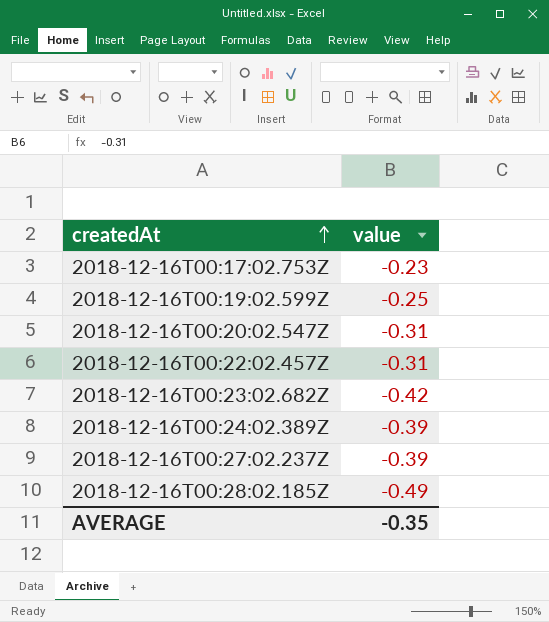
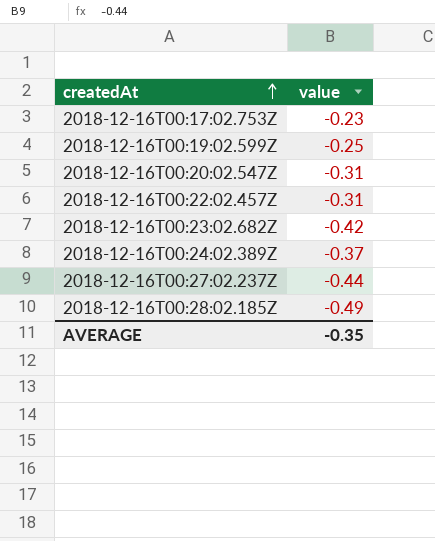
2018-12-16T00:24:02.389Z | value: -0.39 -> -0.37
2018-12-16T00:27:02.237Z | value: -0.39 -> -0.44

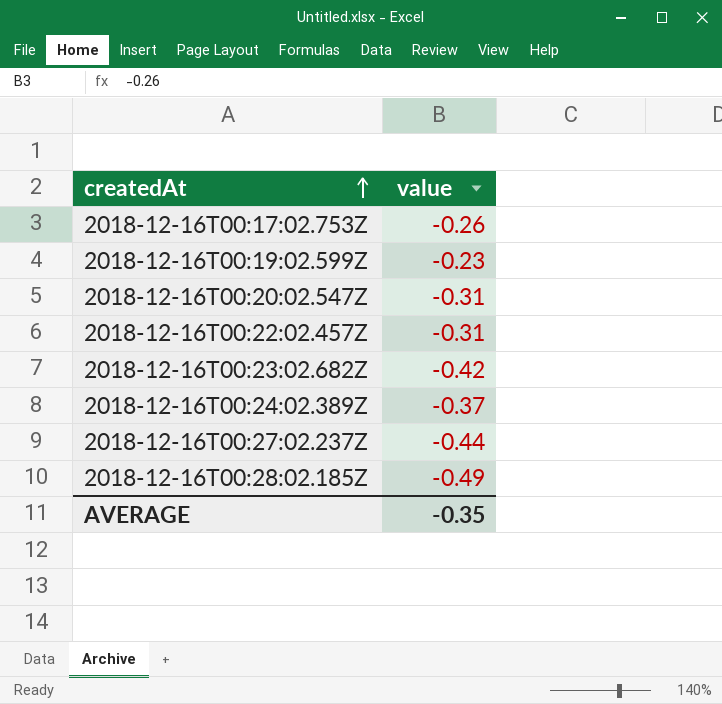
2018-12-16T00:17:02.753Z | value: -0.23 -> -0.26
2018-12-16T00:19:02.599Z | value: -0.25 -> -0.23

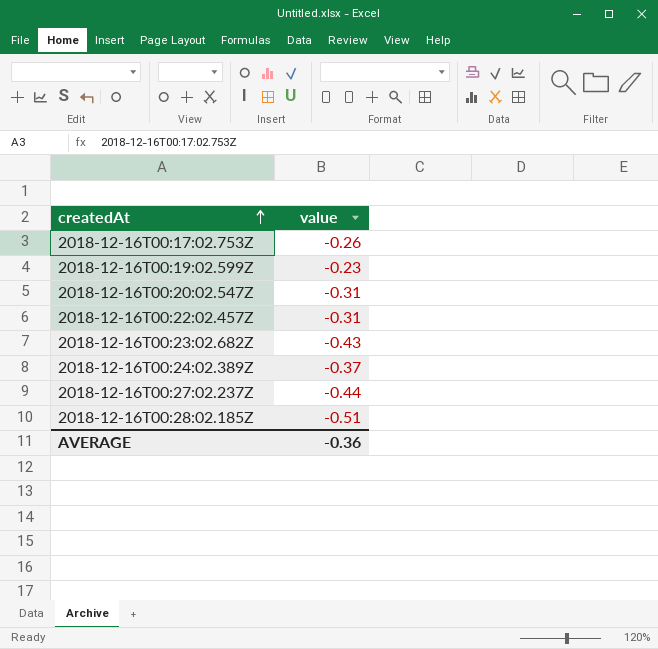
2018-12-16T00:23:02.682Z | value: -0.42 -> -0.43
2018-12-16T00:28:02.185Z | value: -0.49 -> -0.51
AVERAGE | value: -0.35 -> -0.36

